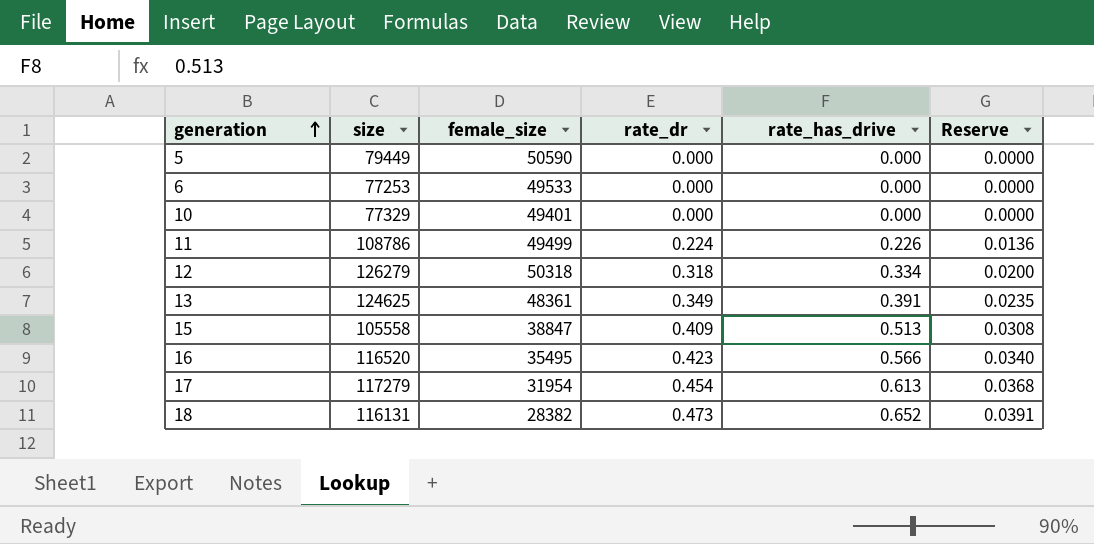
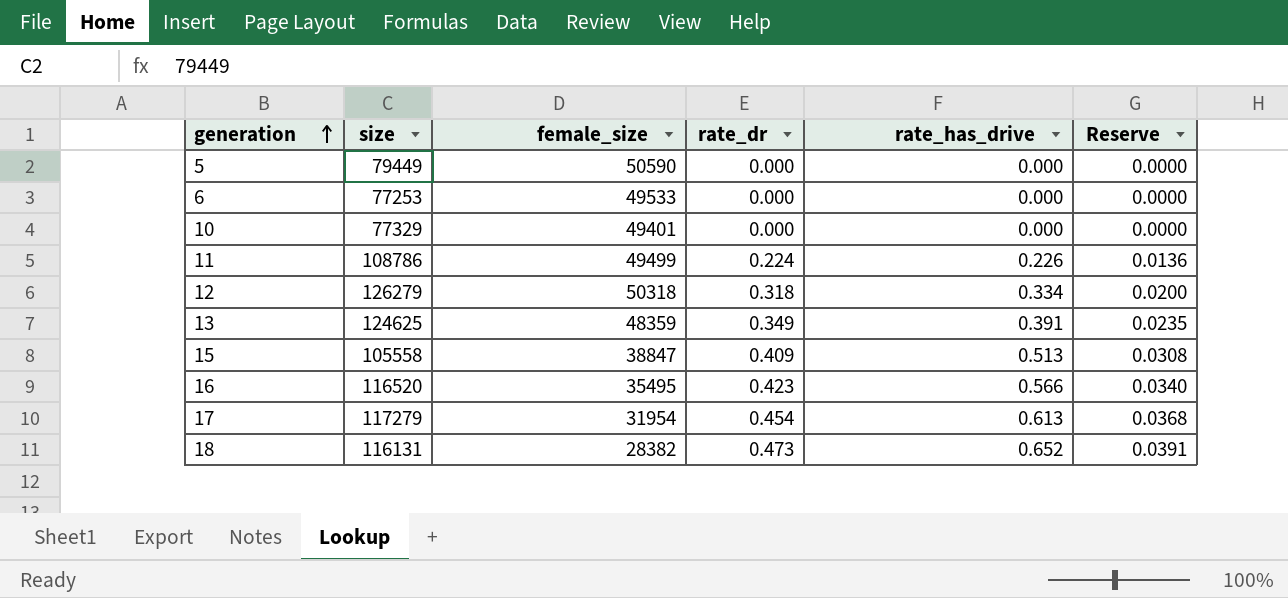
13 | female_size: 48361 -> 48359

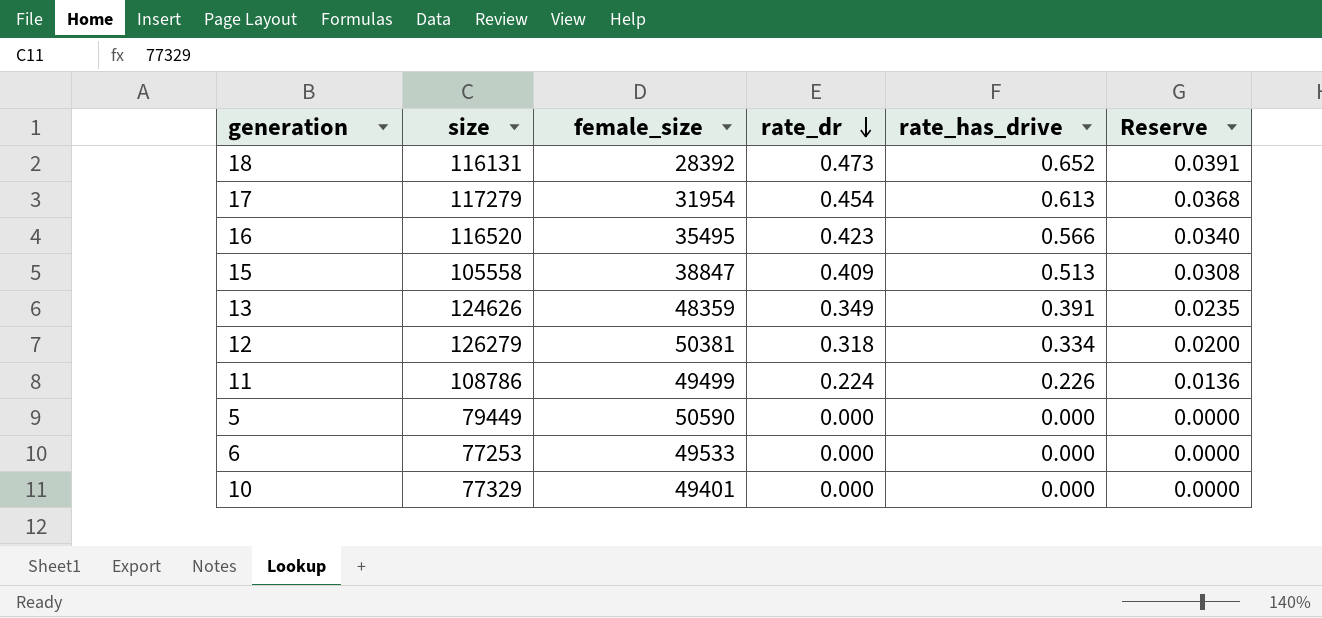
row order: generation ascending -> rate_dr descending
18 | female_size: 28382 -> 28392
13 | size: 124625 -> 124626
12 | female_size: 50318 -> 50381

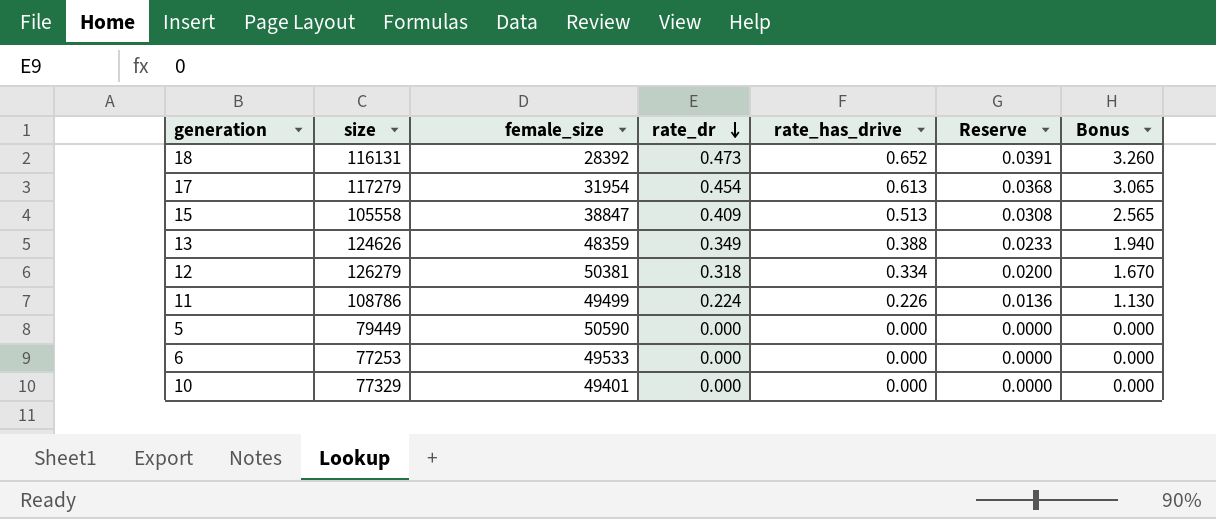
column Bonus | formula: none -> [rate_has_drive] * 5
row 16: 116520 | 35495 | 0.423 | 0.566 | 0.0340 -> none
13 | rate_has_drive: 0.391 -> 0.388
13 | Reserve: 0.0235 -> 0.0233

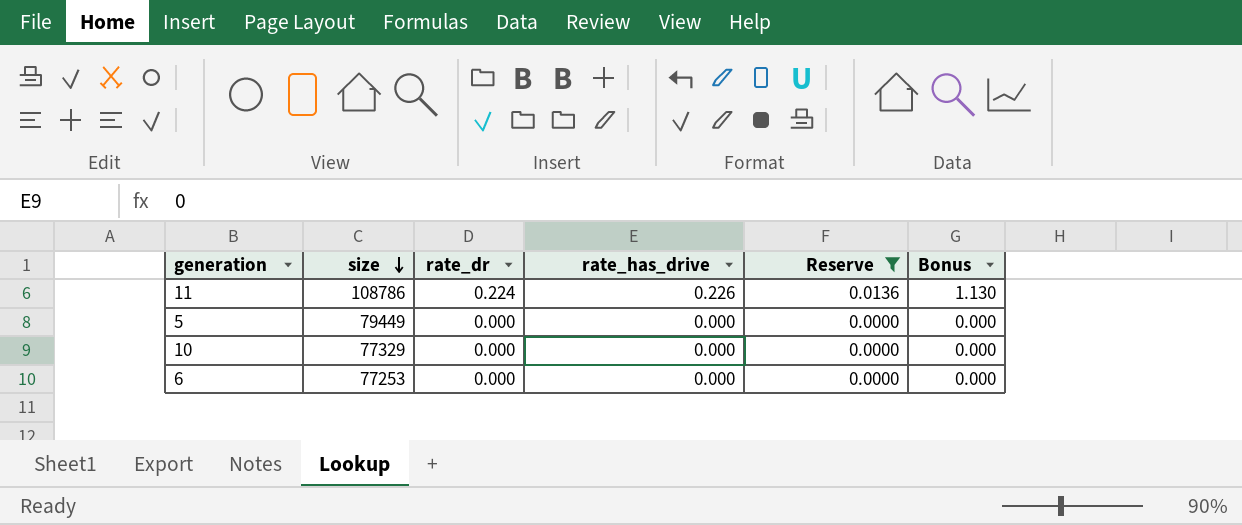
filter: none -> Reserve <= 0.0136
row order: rate_dr descending -> size descending
column female_size | position: 3 -> none

